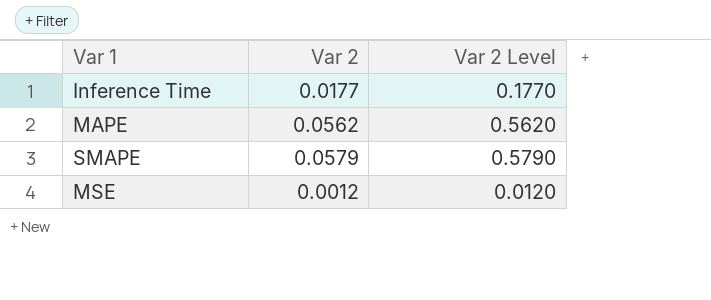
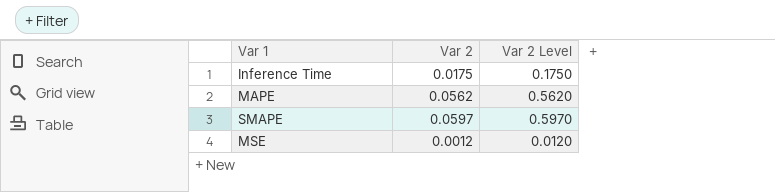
Inference Time | Var 2: 0.0177 -> 0.0175
Inference Time | Var 2 Level: 0.1770 -> 0.1750
SMAPE | Var 2: 0.0579 -> 0.0597
SMAPE | Var 2 Level: 0.5790 -> 0.5970

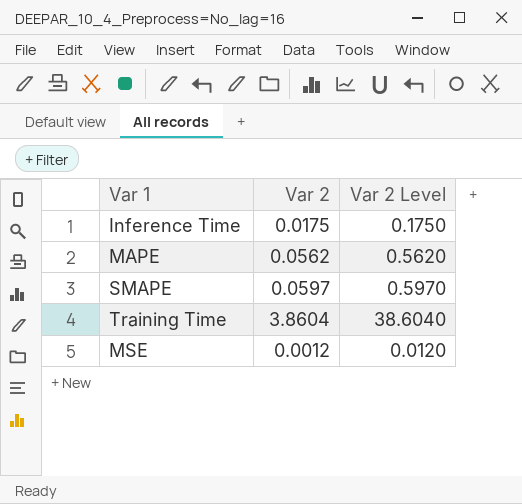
row Training Time: none -> 3.8604 | 38.6040

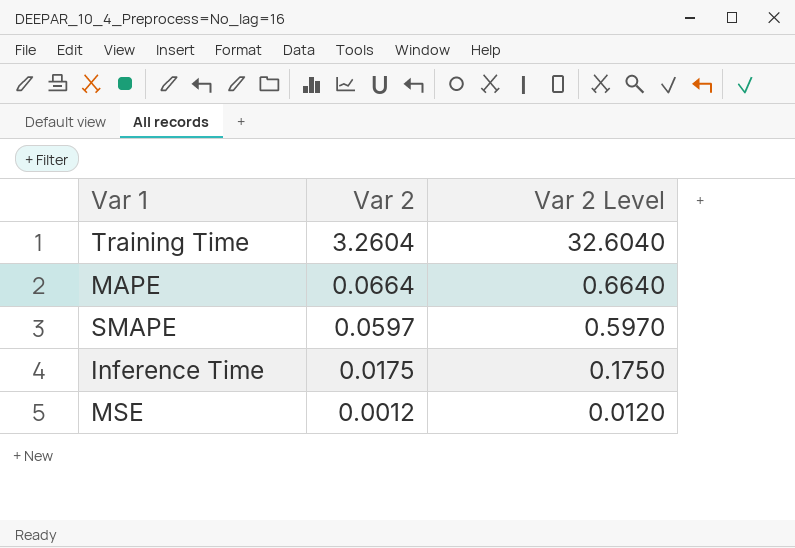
row order: none -> Var 2 descending
Training Time | Var 2: 3.8604 -> 3.2604
Training Time | Var 2 Level: 38.6040 -> 32.6040
MAPE | Var 2: 0.0562 -> 0.0664
MAPE | Var 2 Level: 0.5620 -> 0.6640

